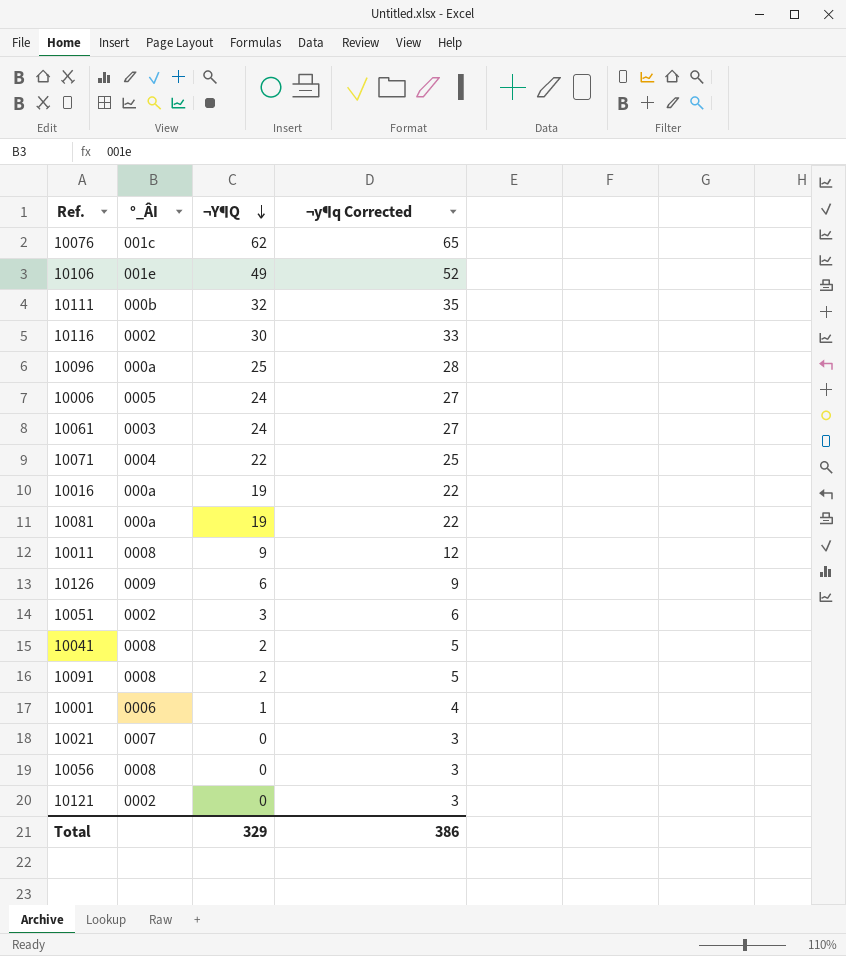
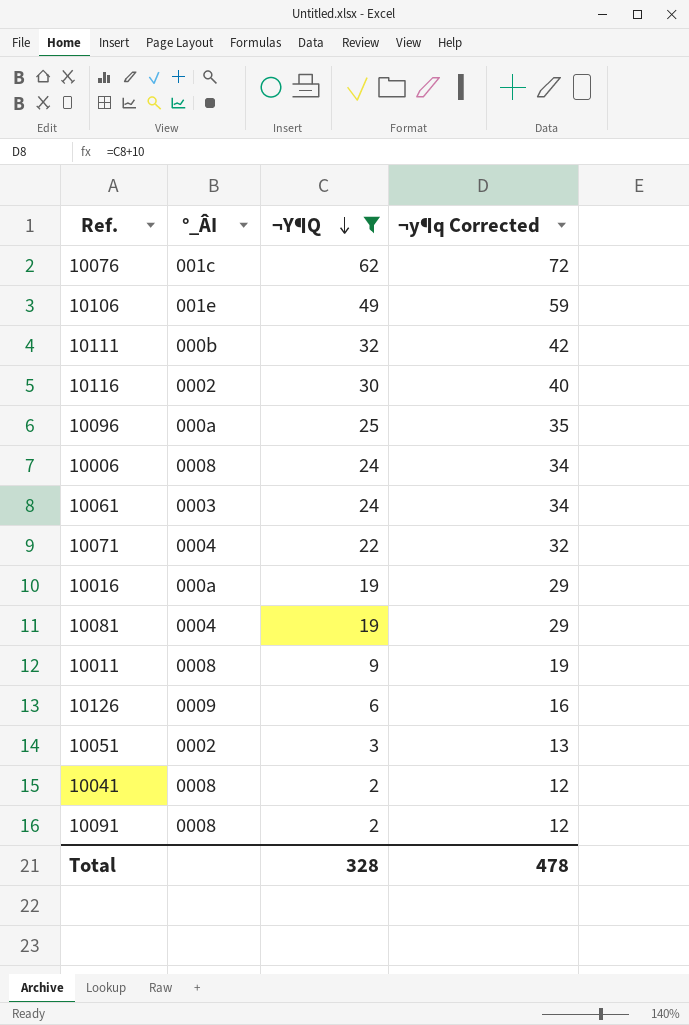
filter: none -> ¬Y¶Q >= 2
column ¬y¶q Corrected | formula: [¬Y¶Q] + 3 -> [¬Y¶Q] + 10
10006 | °_ÂI: 0005 -> 0008
10081 | °_ÂI: 000a -> 0004
Total | ¬Y¶Q: 329 -> 328
Total | ¬y¶q Corrected: 386 -> 478

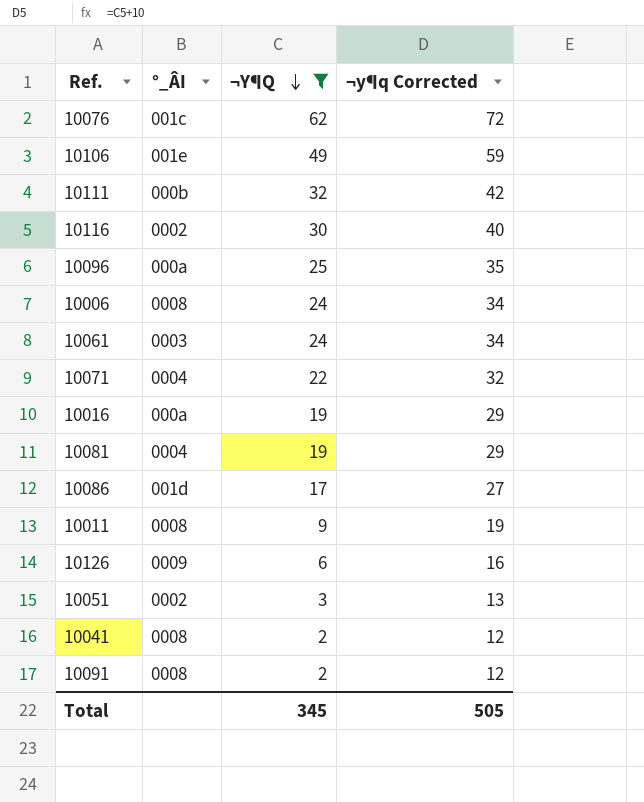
row 10086: none -> 001d | 17 | 27
Total | ¬Y¶Q: 328 -> 345
Total | ¬y¶q Corrected: 478 -> 505

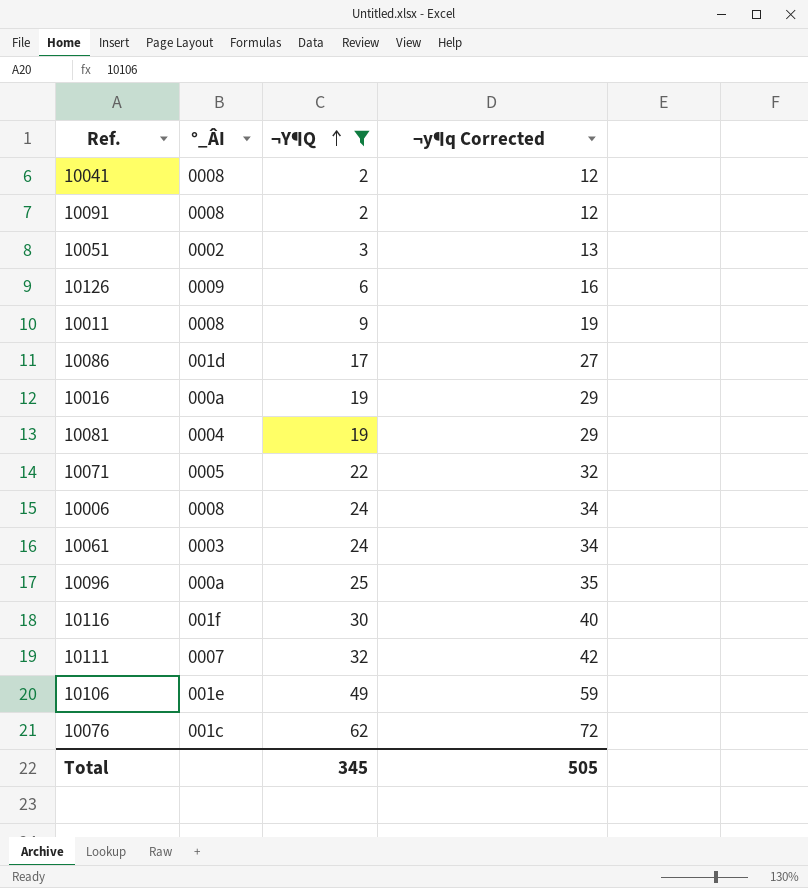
row order: ¬Y¶Q descending -> ¬Y¶Q ascending
10071 | °_ÂI: 0004 -> 0005
10116 | °_ÂI: 0002 -> 001f
10111 | °_ÂI: 000b -> 0007

